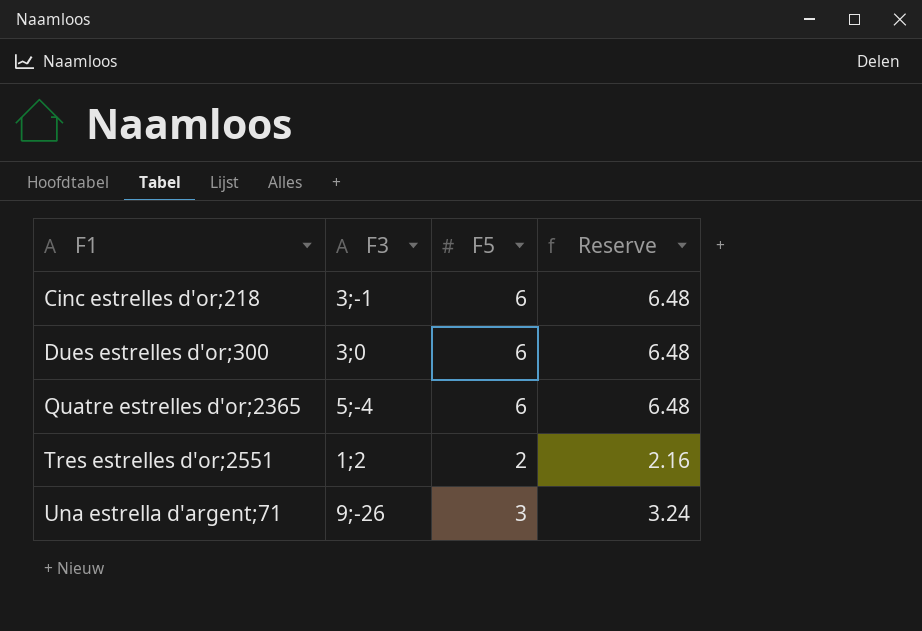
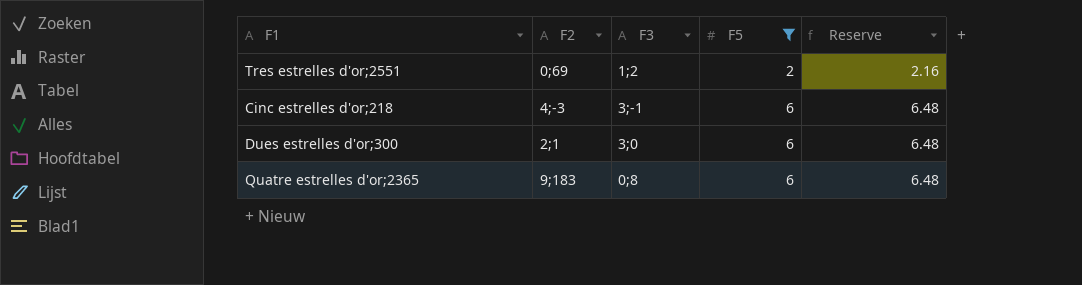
filter: none -> F5 != 3
row order: F1 ascending -> F5 ascending
column F2 | position: none -> 2
Quatre estrelles d'or;2365 | F3: 5;-4 -> 0;8

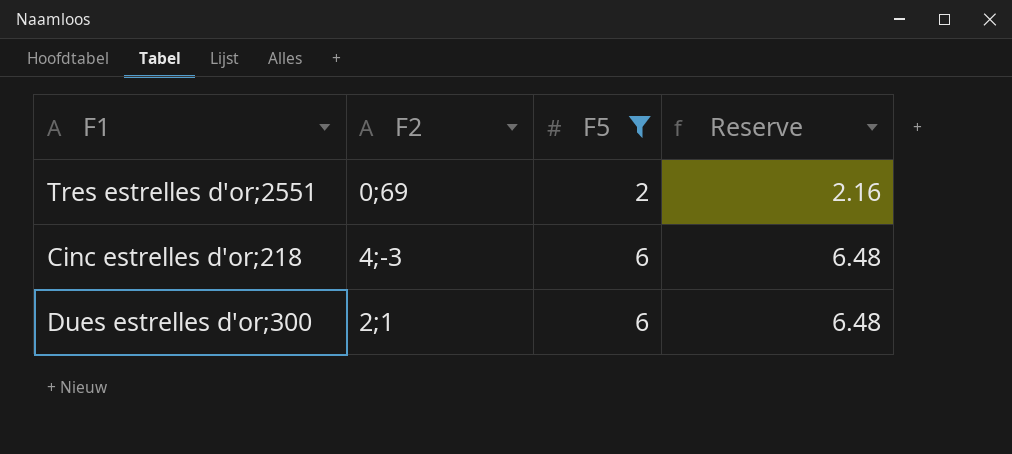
column F3 | position: 3 -> none
row Quatre estrelles d'or;2365: 9;183 | 0;8 | 6 | 6.48 -> none

